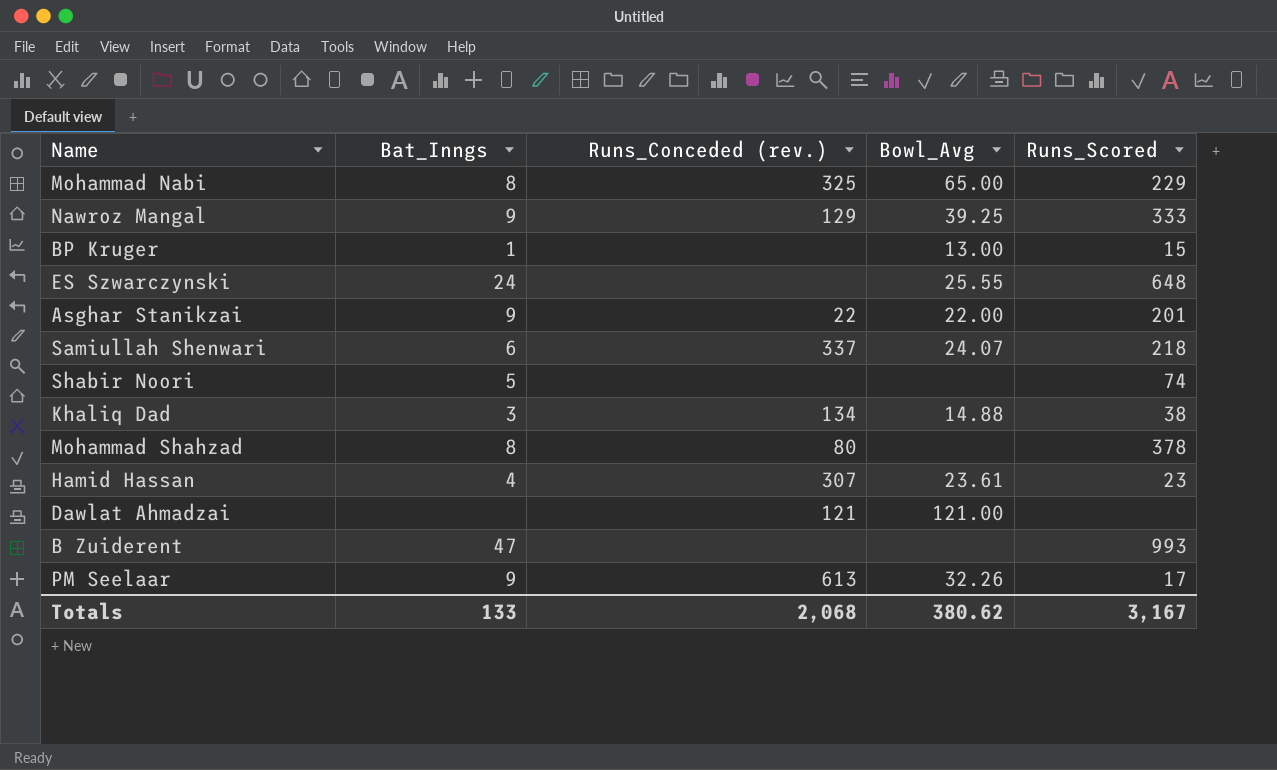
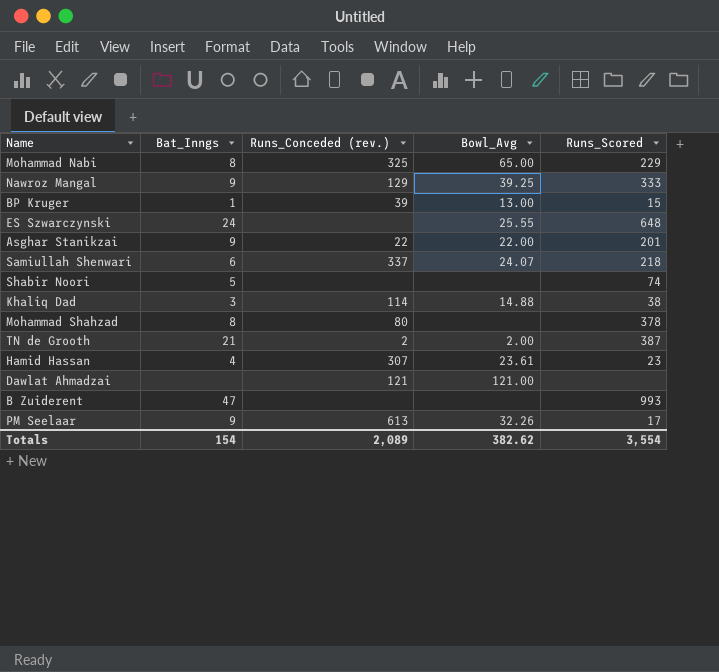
BP Kruger | Runs_Conceded (rev.): none -> 39
Khaliq Dad | Runs_Conceded (rev.): 134 -> 114
row TN de Grooth: none -> 21 | 2 | 2.00 | 387
Totals | Bat_Inngs: 133 -> 154
Totals | Runs_Conceded (rev.): 2,068 -> 2,089
Totals | Bowl_Avg: 380.62 -> 382.62
Totals | Runs_Scored: 3,167 -> 3,554

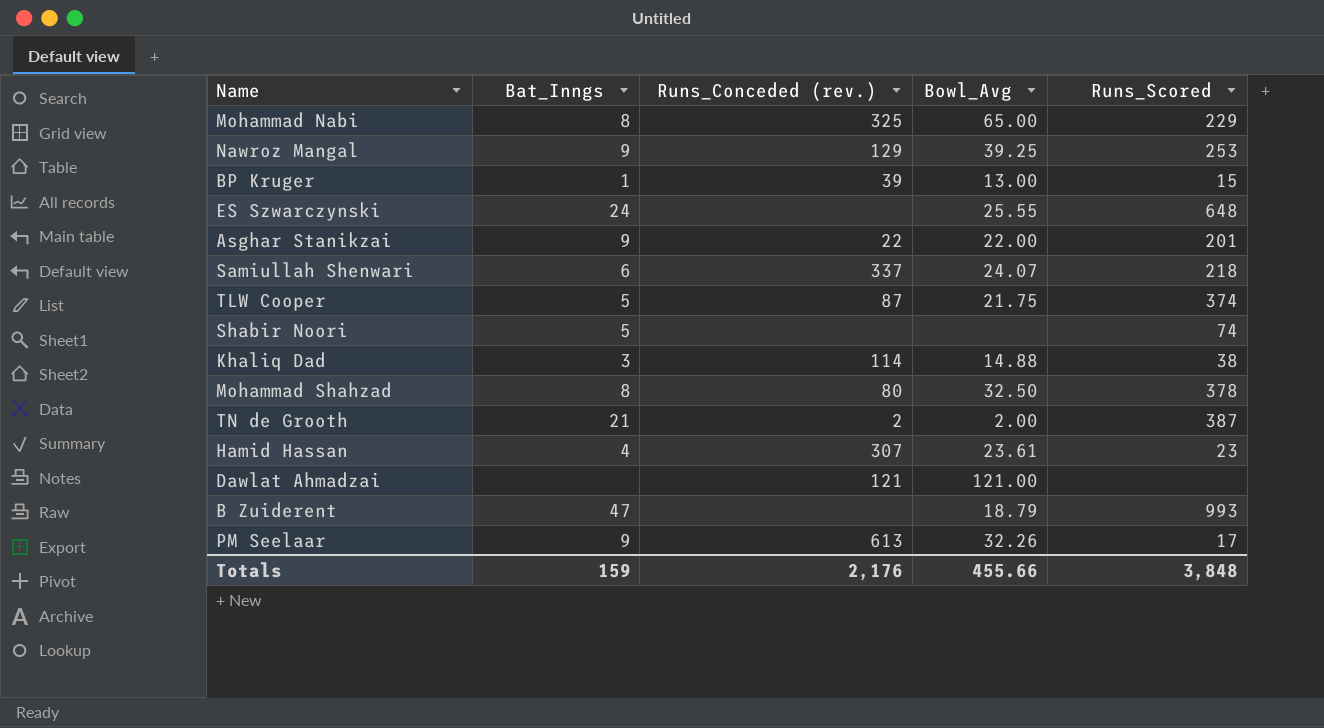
Nawroz Mangal | Runs_Scored: 333 -> 253
row TLW Cooper: none -> 5 | 87 | 21.75 | 374
Mohammad Shahzad | Bowl_Avg: none -> 32.50
B Zuiderent | Bowl_Avg: none -> 18.79
Totals | Bat_Inngs: 154 -> 159
Totals | Runs_Conceded (rev.): 2,089 -> 2,176
Totals | Bowl_Avg: 382.62 -> 455.66
Totals | Runs_Scored: 3,554 -> 3,848

